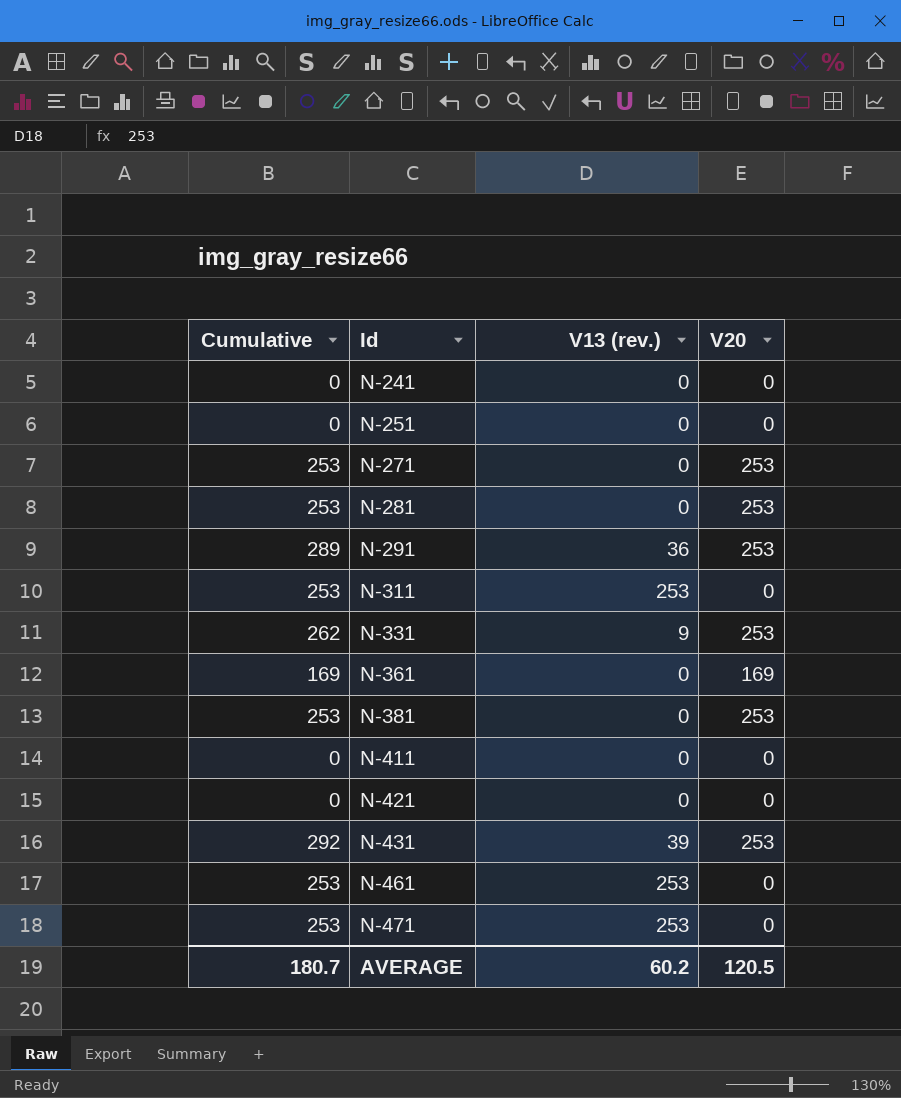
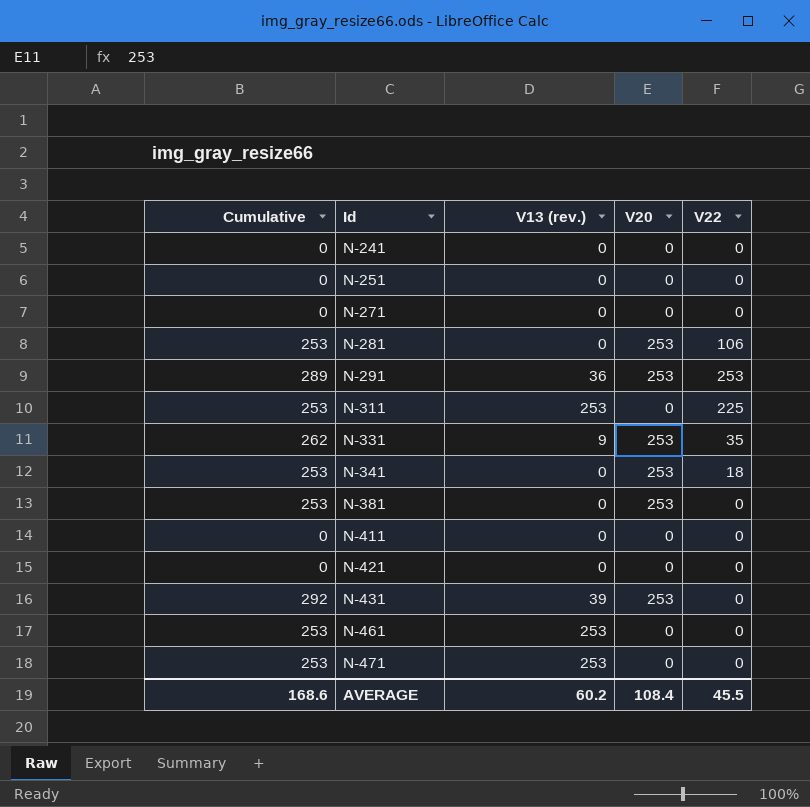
column V22 | position: none -> 5
row N-361: 169 | 0 | 169 -> none
N-271 | Cumulative: 253 -> 0
N-271 | V20: 253 -> 0
row N-341: none -> 253 | 0 | 253 | 18
AVERAGE | Cumulative: 180.7 -> 168.6
AVERAGE | V20: 120.5 -> 108.4

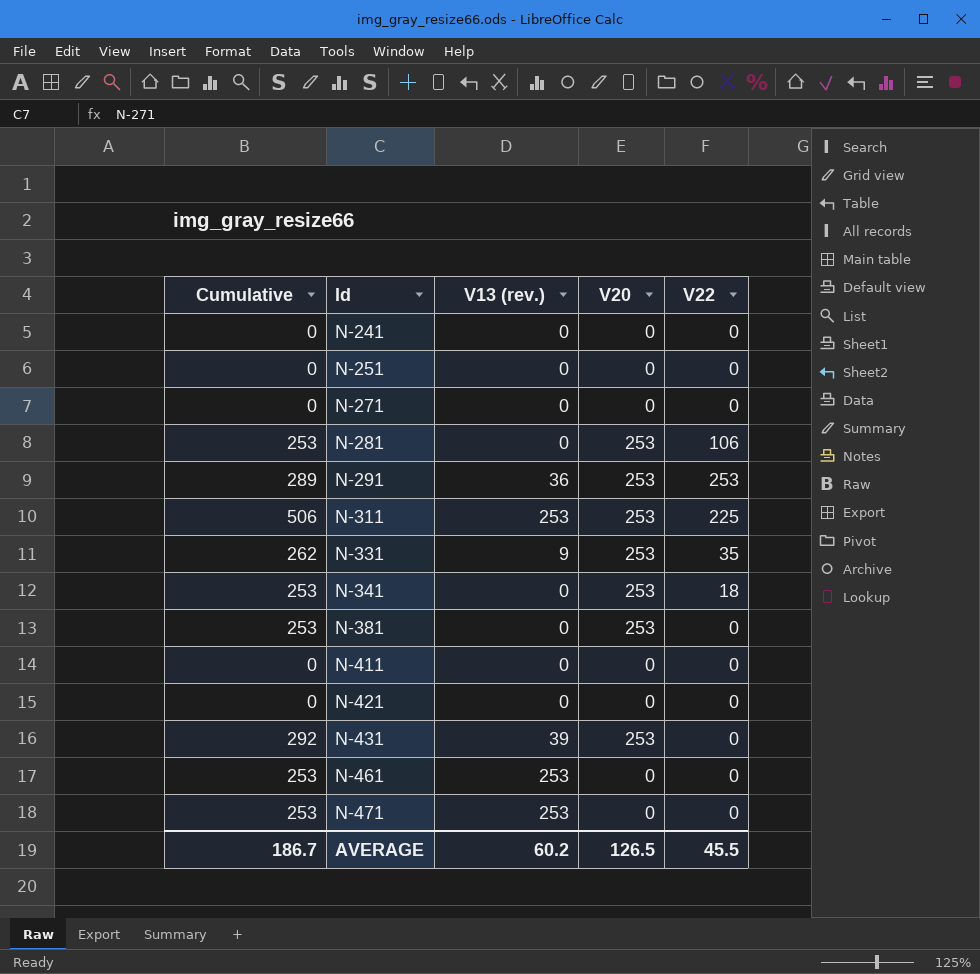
N-311 | Cumulative: 253 -> 506
N-311 | V20: 0 -> 253
AVERAGE | Cumulative: 168.6 -> 186.7
AVERAGE | V20: 108.4 -> 126.5

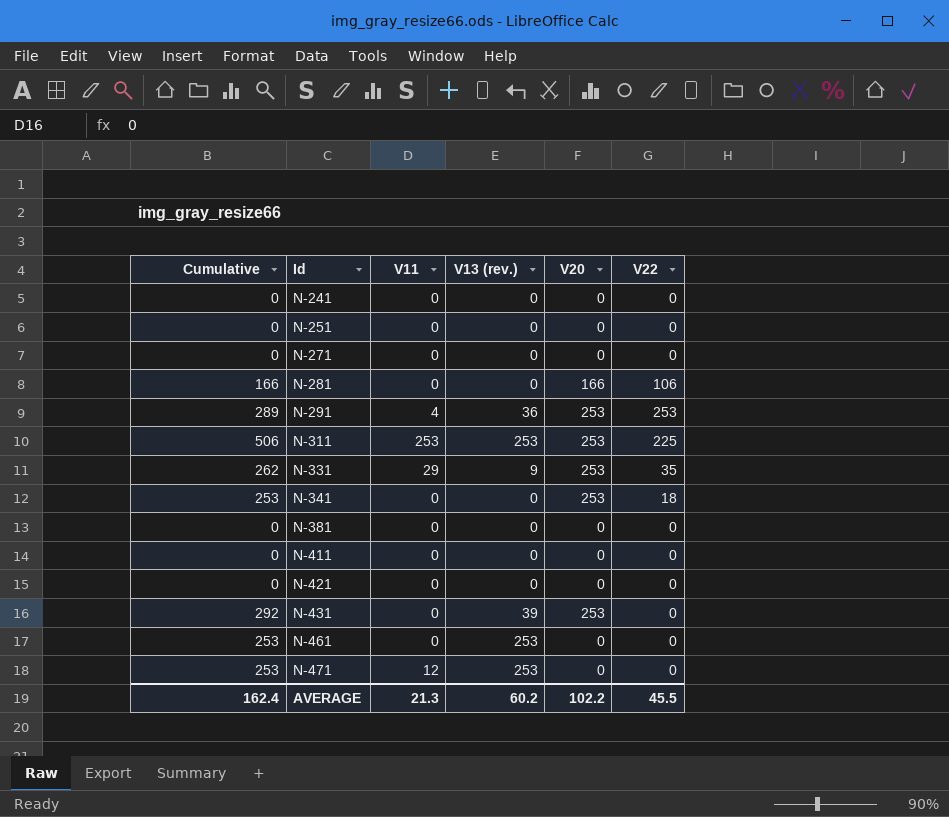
column V11 | position: none -> 3
N-281 | Cumulative: 253 -> 166
N-281 | V20: 253 -> 166
N-381 | Cumulative: 253 -> 0
N-381 | V20: 253 -> 0
AVERAGE | Cumulative: 186.7 -> 162.4
AVERAGE | V20: 126.5 -> 102.2

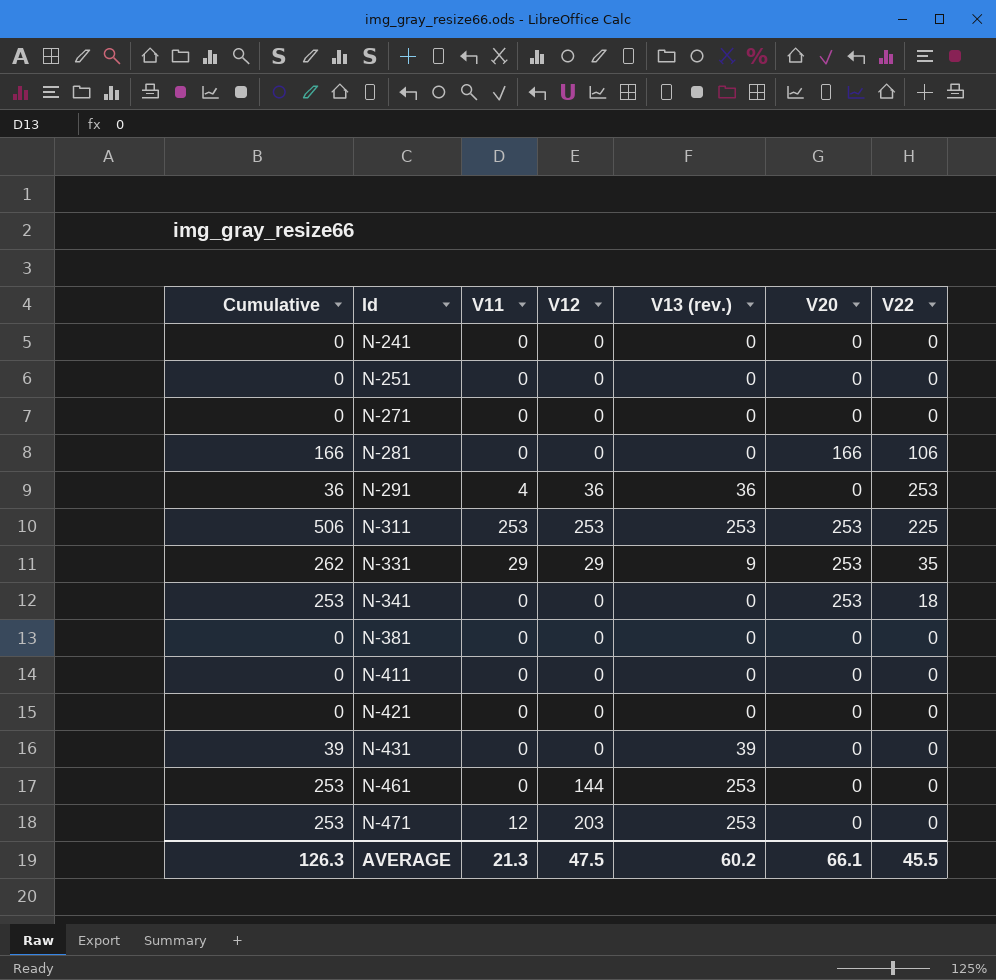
column V12 | position: none -> 4
N-291 | Cumulative: 289 -> 36
N-291 | V20: 253 -> 0
N-431 | Cumulative: 292 -> 39
N-431 | V20: 253 -> 0
AVERAGE | Cumulative: 162.4 -> 126.3
AVERAGE | V20: 102.2 -> 66.1

